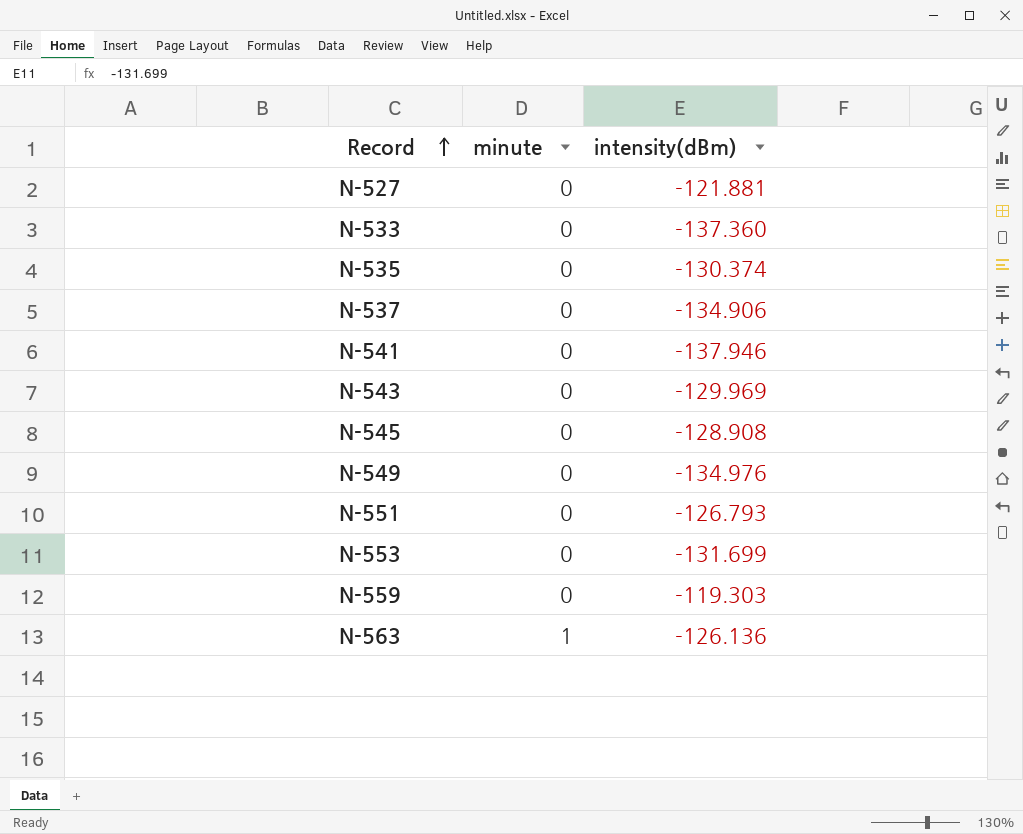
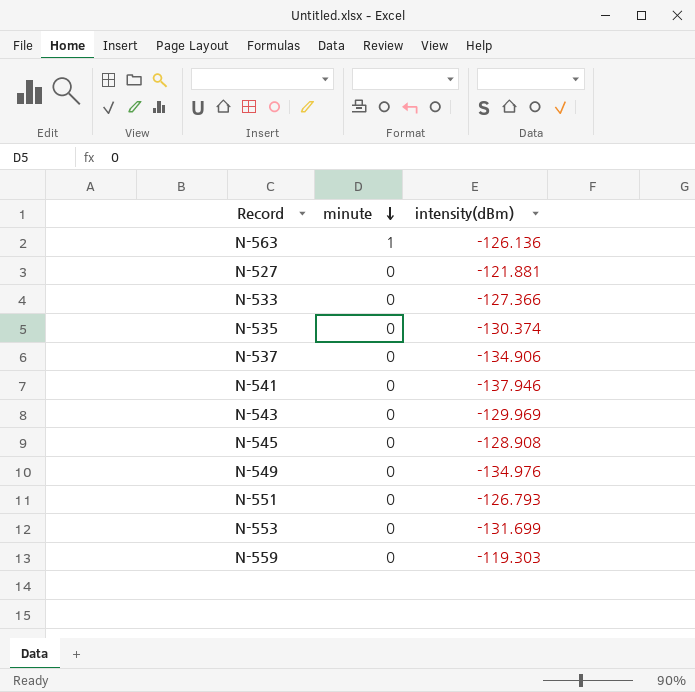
row order: Record ascending -> minute descending
N-533 | intensity(dBm): -137.360 -> -127.366

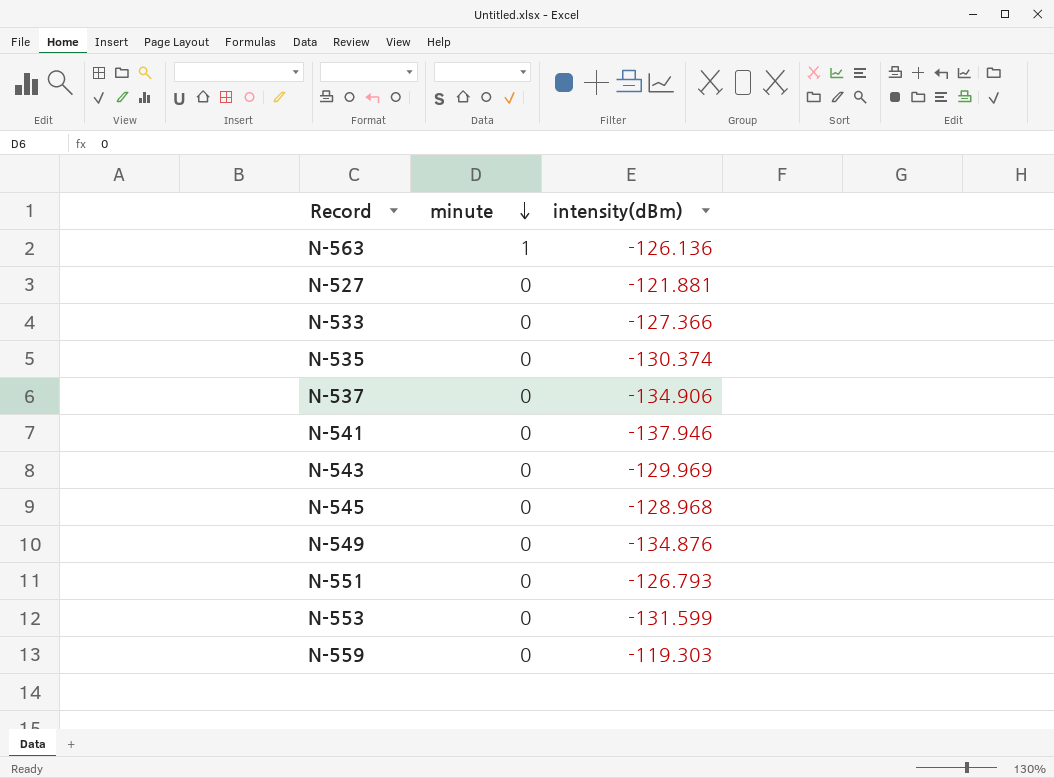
N-545 | intensity(dBm): -128.908 -> -128.968
N-549 | intensity(dBm): -134.976 -> -134.876
N-553 | intensity(dBm): -131.699 -> -131.599

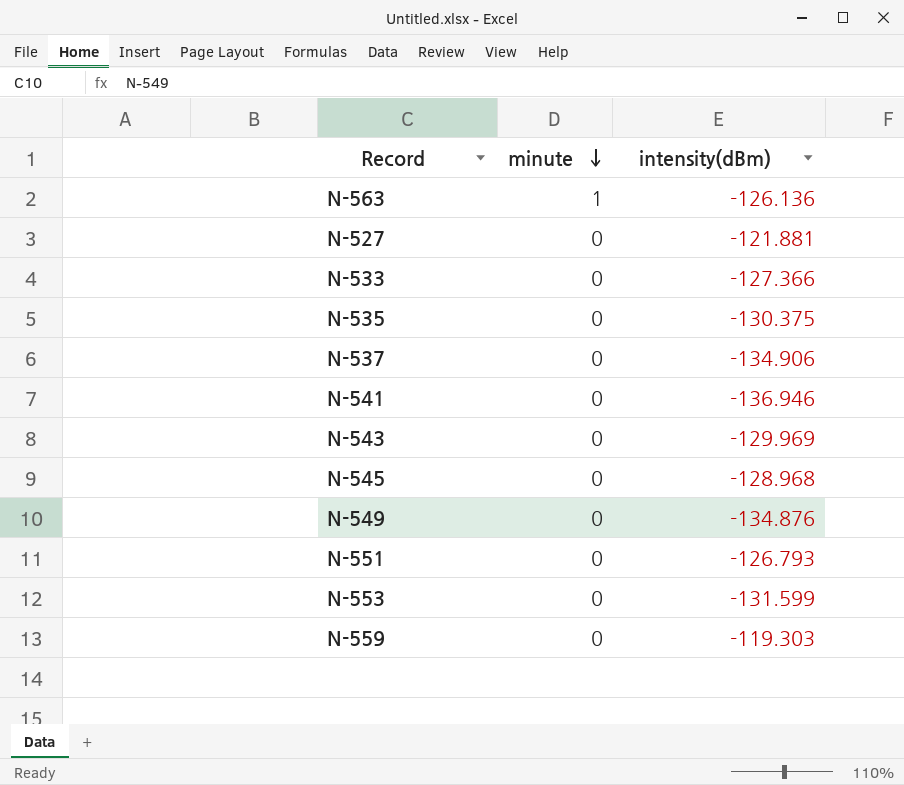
N-535 | intensity(dBm): -130.374 -> -130.375
N-541 | intensity(dBm): -137.946 -> -136.946

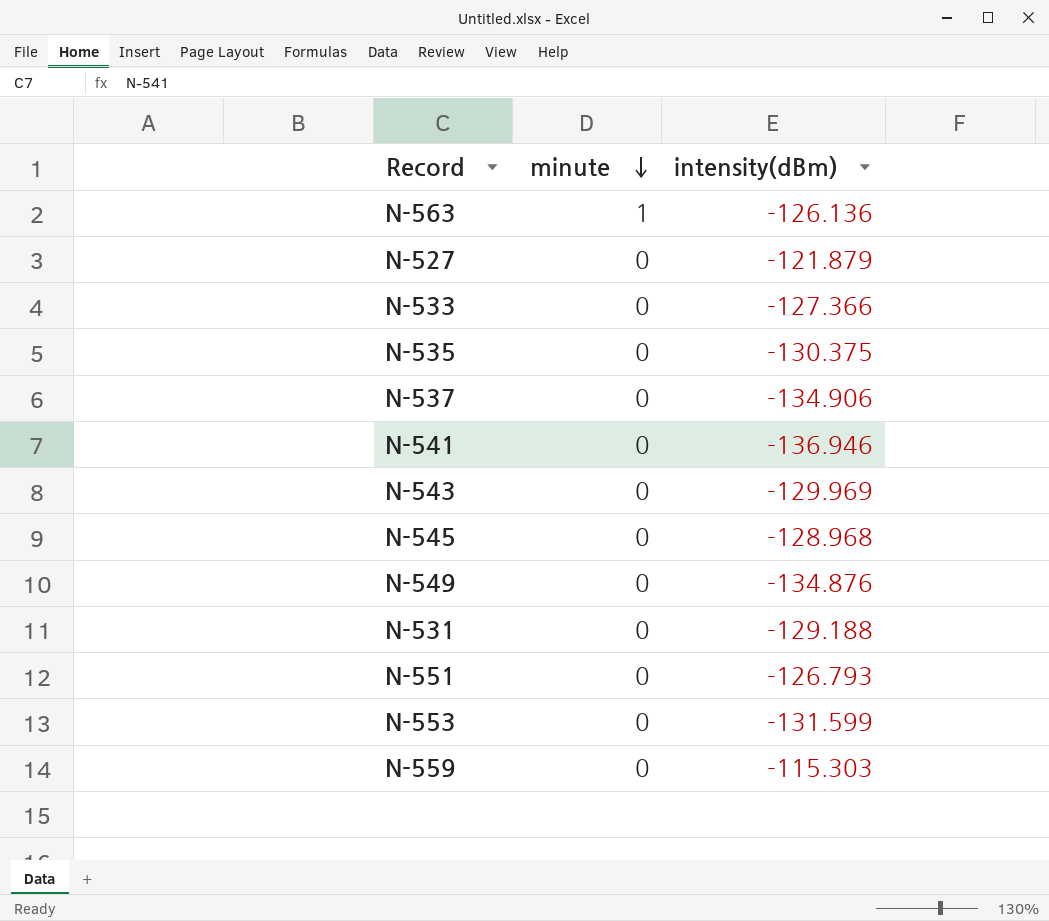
N-527 | intensity(dBm): -121.881 -> -121.879
row N-531: none -> 0 | -129.188
N-559 | intensity(dBm): -119.303 -> -115.303

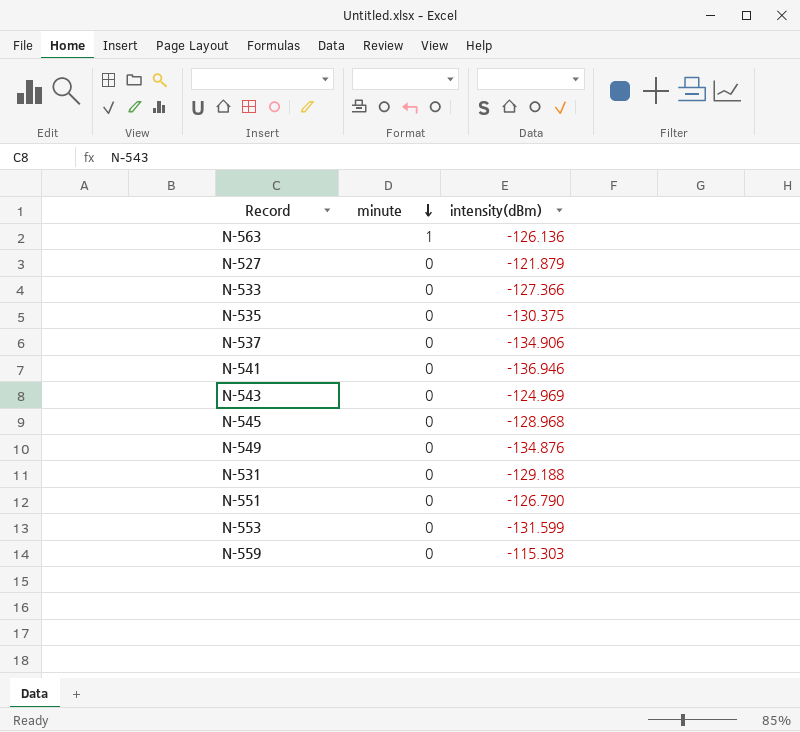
N-543 | intensity(dBm): -129.969 -> -124.969
N-551 | intensity(dBm): -126.793 -> -126.790

